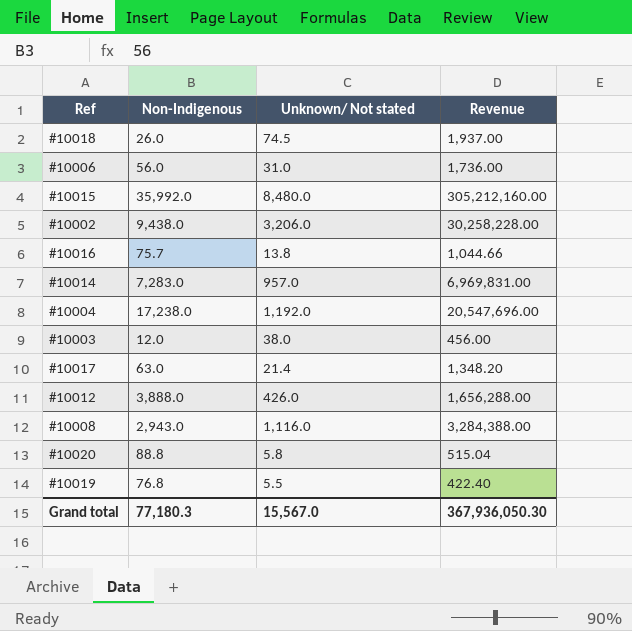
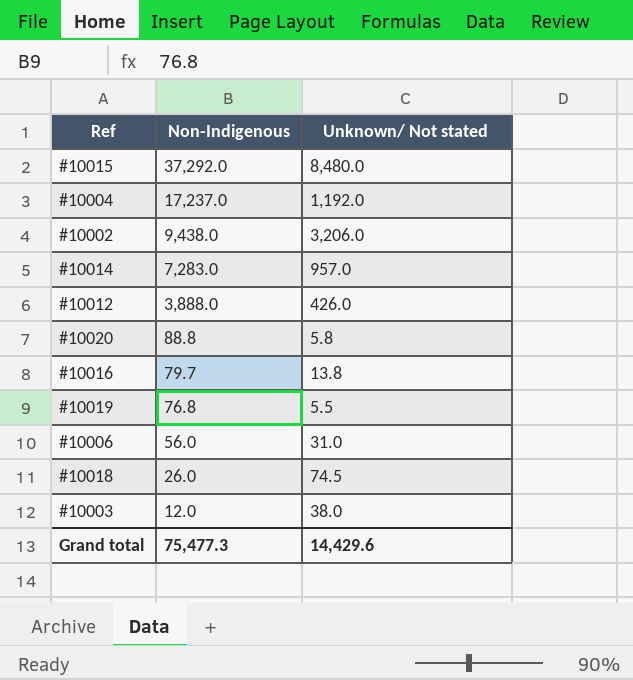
row order: none -> Non-Indigenous descending
column Revenue | formula: [Non-Indigenous] * [Unknown/ Not stated] -> none
row #10017: 63.0 | 21.4 | 1,348.20 -> none
row #10008: 2,943.0 | 1,116.0 | 3,284,388.00 -> none
#10015 | Non-Indigenous: 35,992.0 -> 37,292.0
#10004 | Non-Indigenous: 17,238.0 -> 17,237.0
#10016 | Non-Indigenous: 75.7 -> 79.7
Grand total | Non-Indigenous: 77,180.3 -> 75,477.3
Grand total | Unknown/ Not stated: 15,567.0 -> 14,429.6

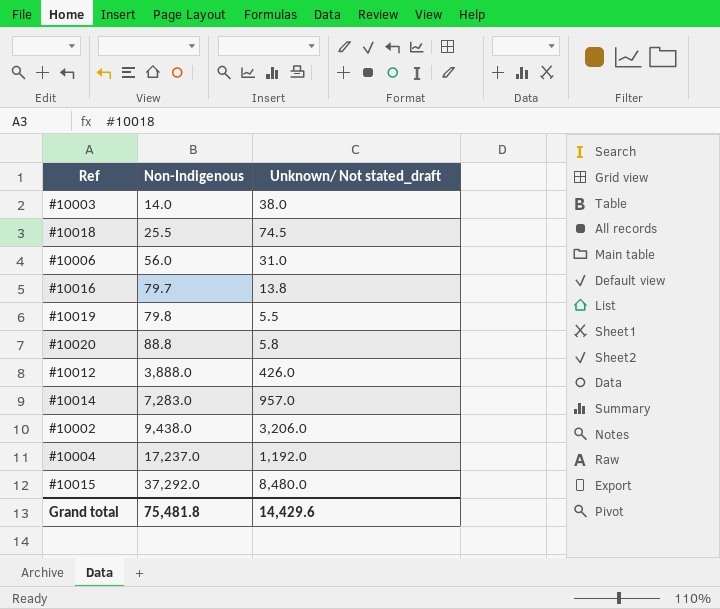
row order: Non-Indigenous descending -> Non-Indigenous ascending
column name: Unknown/ Not stated -> Unknown/ Not stated_draft
#10003 | Non-Indigenous: 12.0 -> 14.0
#10018 | Non-Indigenous: 26.0 -> 25.5
#10019 | Non-Indigenous: 76.8 -> 79.8
Grand total | Non-Indigenous: 75,477.3 -> 75,481.8

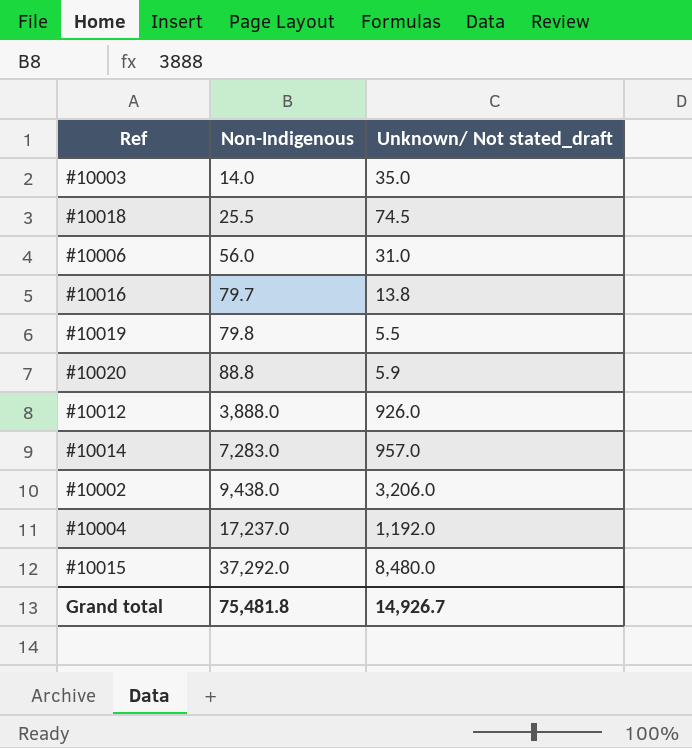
#10003 | Unknown/ Not stated_draft: 38.0 -> 35.0
#10020 | Unknown/ Not stated_draft: 5.8 -> 5.9
#10012 | Unknown/ Not stated_draft: 426.0 -> 926.0
Grand total | Unknown/ Not stated_draft: 14,429.6 -> 14,926.7

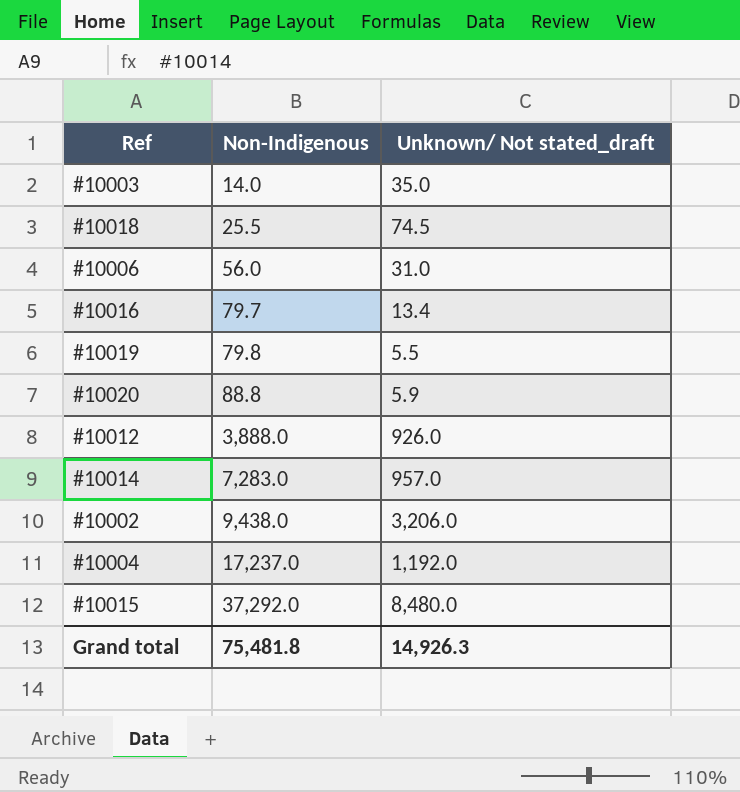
#10016 | Unknown/ Not stated_draft: 13.8 -> 13.4
Grand total | Unknown/ Not stated_draft: 14,926.7 -> 14,926.3

